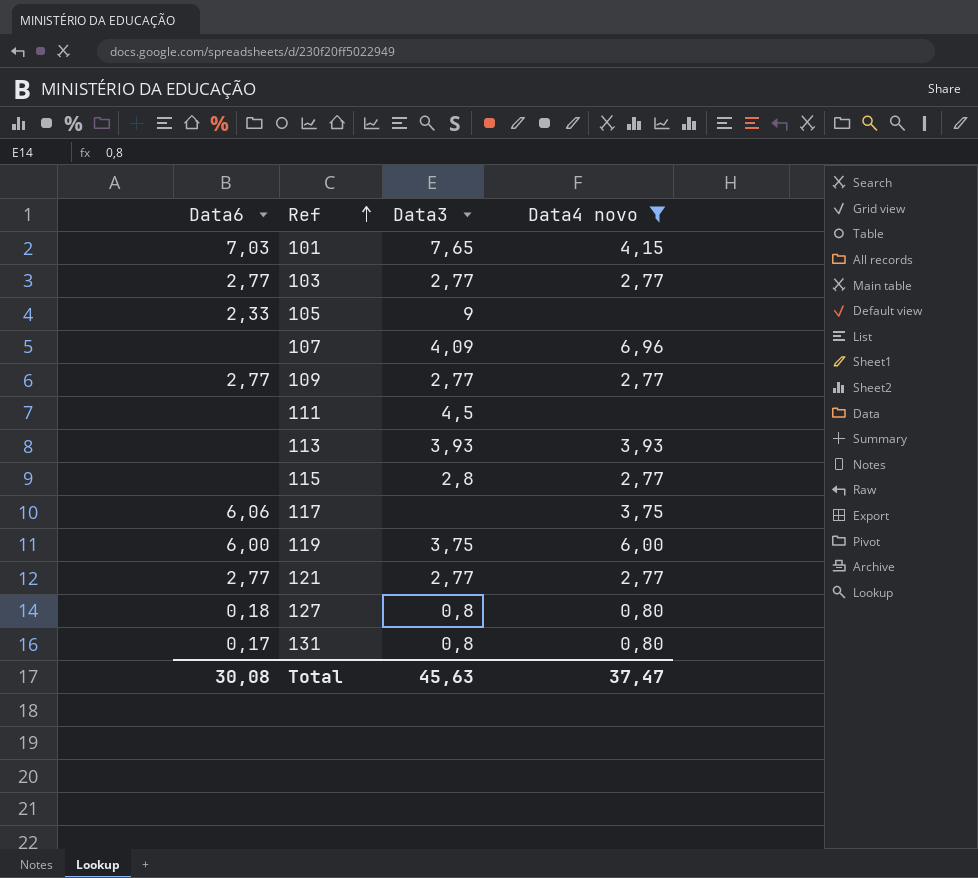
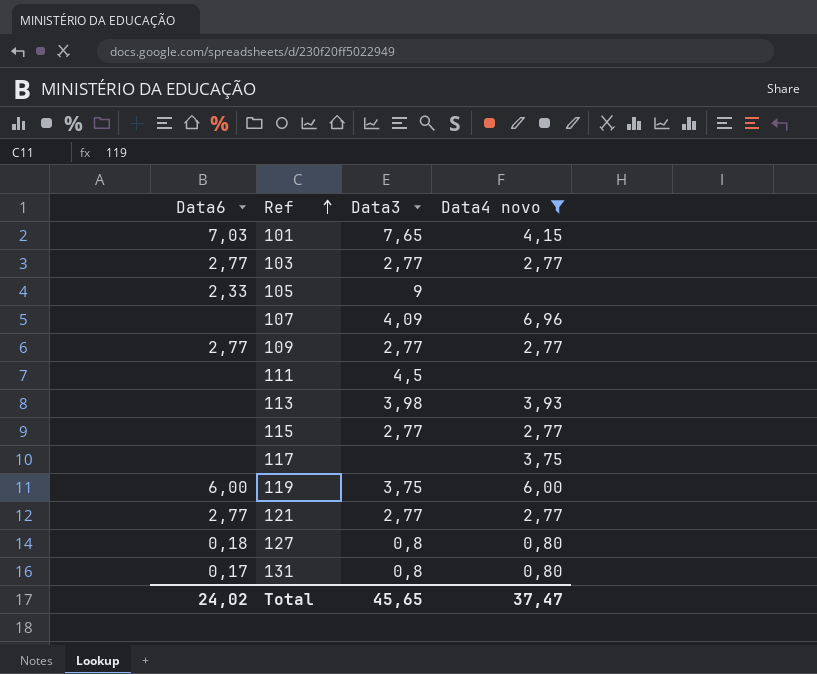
113 | Data3: 3,93 -> 3,98
115 | Data3: 2,8 -> 2,77
117 | Data6: 6,06 -> none
Total | Data6: 30,08 -> 24,02
Total | Data3: 45,63 -> 45,65

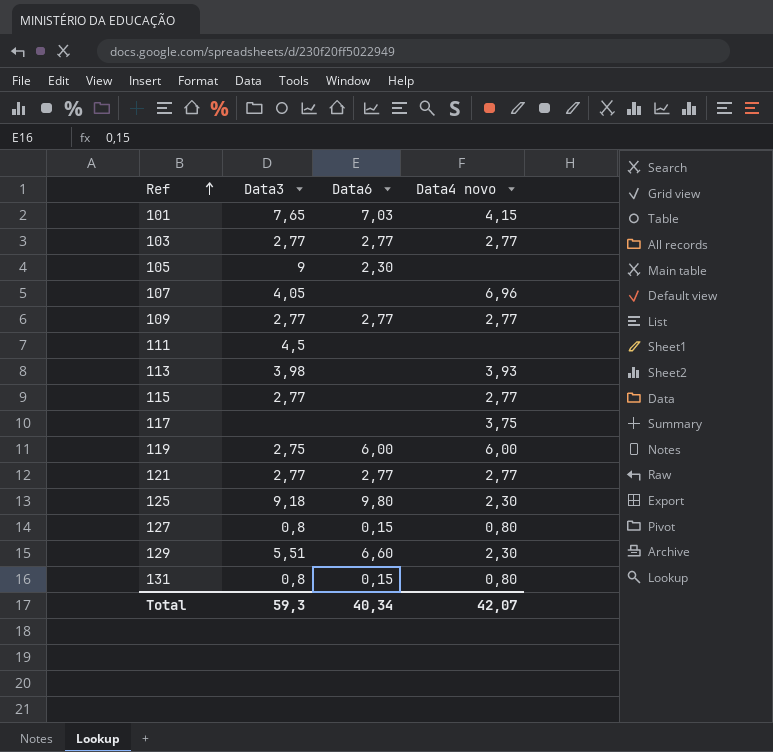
filter: Data4 novo != 2,30 -> none
column Data6 | position: 1 -> 3
105 | Data6: 2,33 -> 2,30
107 | Data3: 4,09 -> 4,05
119 | Data3: 3,75 -> 2,75
127 | Data6: 0,18 -> 0,15
131 | Data6: 0,17 -> 0,15
Total | Data3: 45,65 -> 59,3
Total | Data6: 24,02 -> 40,34
Total | Data4 novo: 37,47 -> 42,07

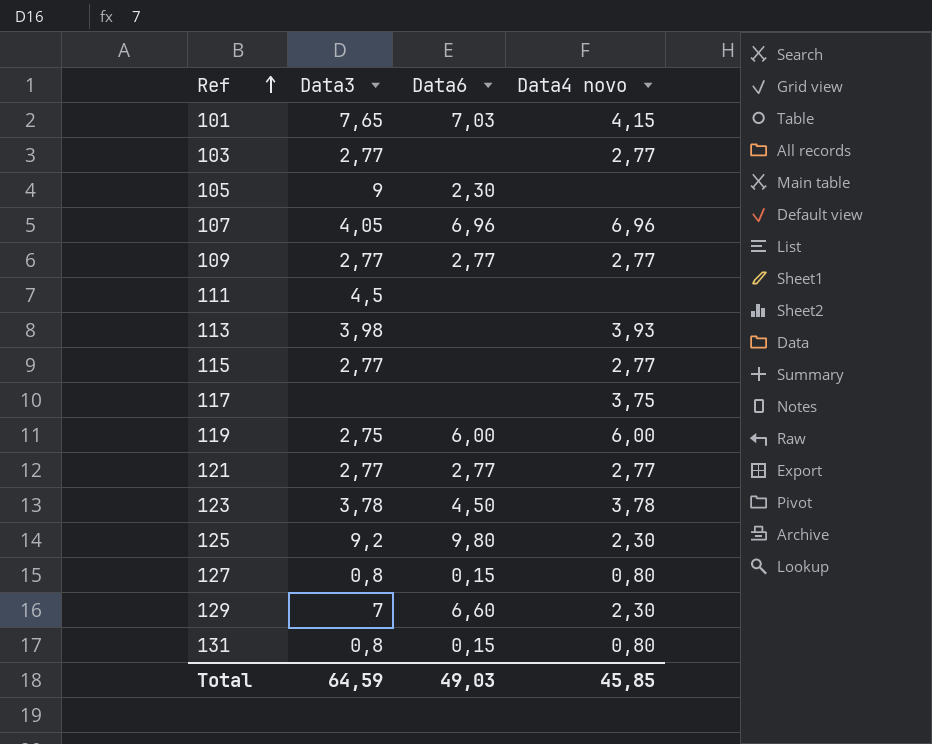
103 | Data6: 2,77 -> none
107 | Data6: none -> 6,96
row 123: none -> 3,78 | 4,50 | 3,78
125 | Data3: 9,18 -> 9,2
129 | Data3: 5,51 -> 7
Total | Data3: 59,3 -> 64,59
Total | Data6: 40,34 -> 49,03
Total | Data4 novo: 42,07 -> 45,85

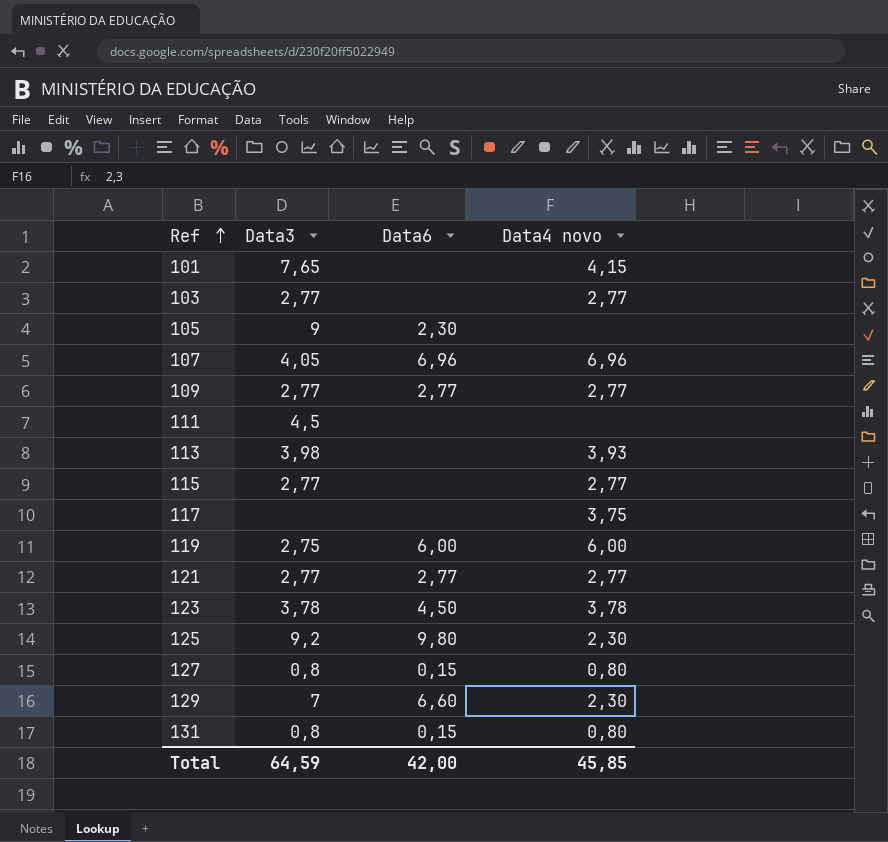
101 | Data6: 7,03 -> none
Total | Data6: 49,03 -> 42,00

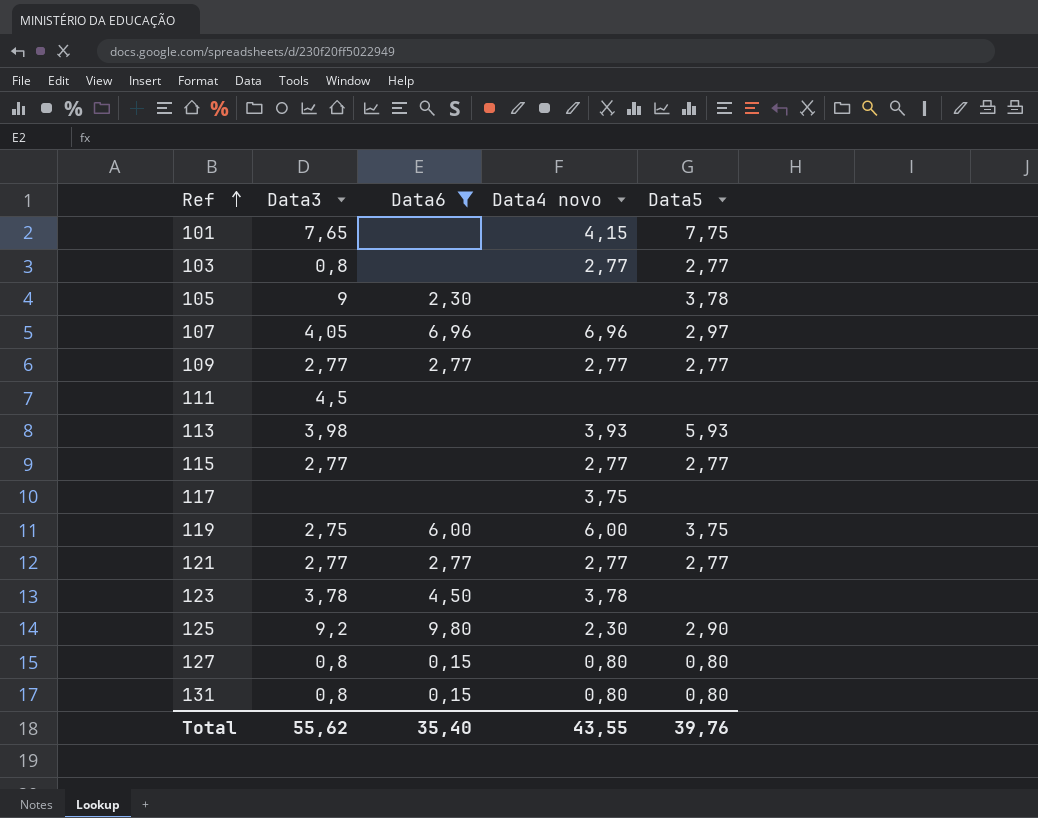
filter: none -> Data6 != 6,60
column Data5 | position: none -> 5
103 | Data3: 2,77 -> 0,8
Total | Data3: 64,59 -> 55,62
Total | Data6: 42,00 -> 35,40
Total | Data4 novo: 45,85 -> 43,55

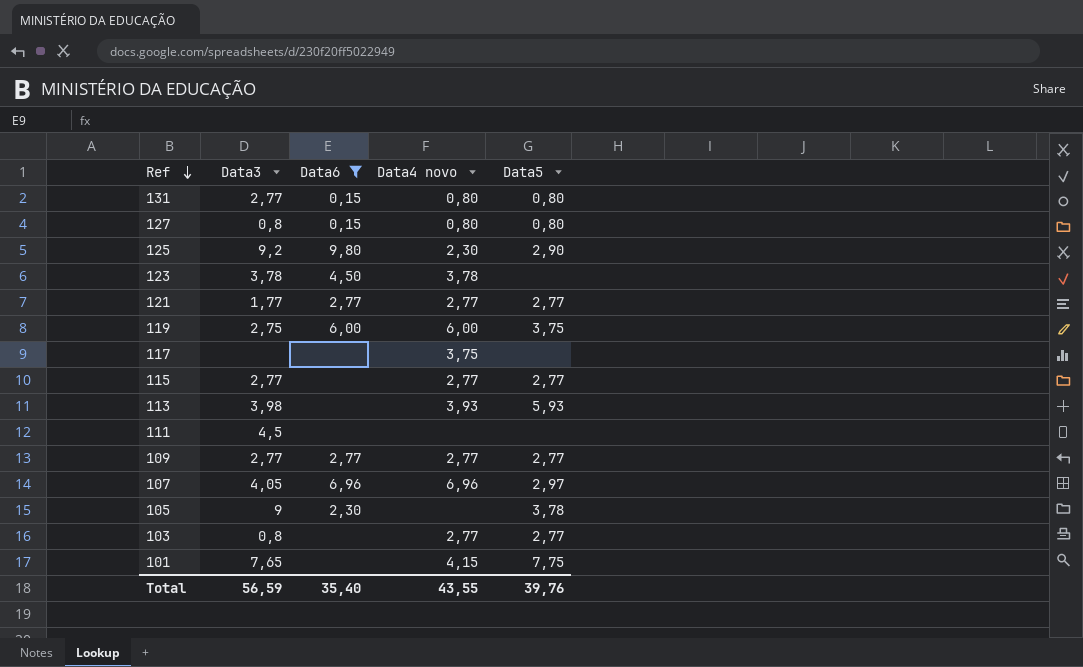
row order: Ref ascending -> Ref descending
131 | Data3: 0,8 -> 2,77
121 | Data3: 2,77 -> 1,77
Total | Data3: 55,62 -> 56,59

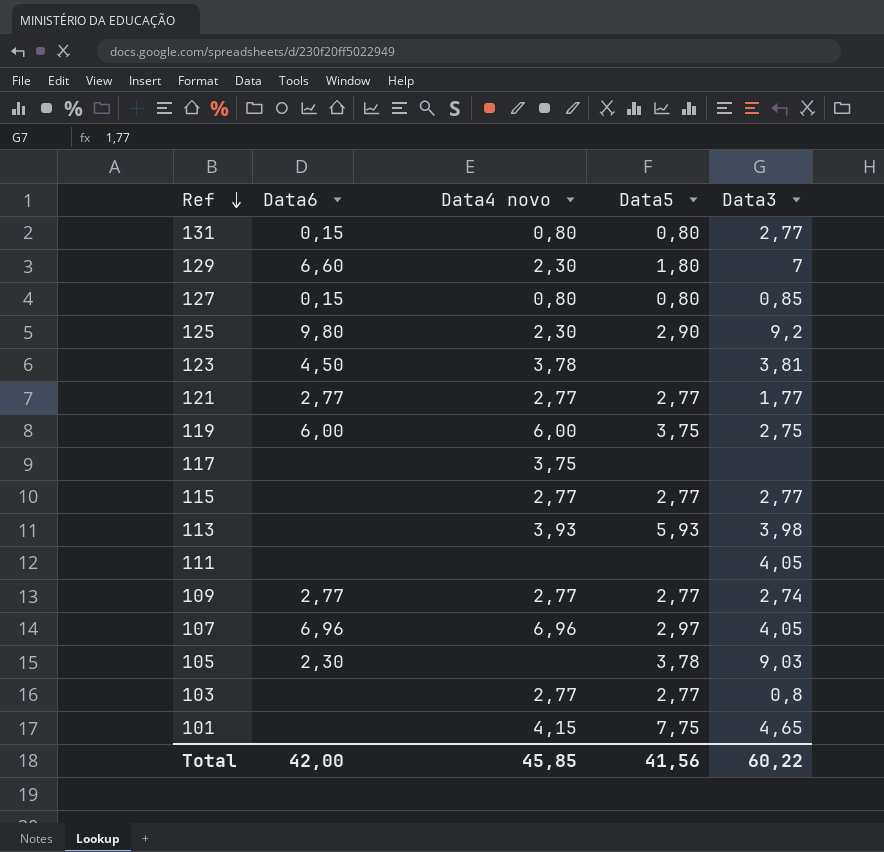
filter: Data6 != 6,60 -> none
column Data3 | position: 2 -> 5
127 | Data3: 0,8 -> 0,85
123 | Data3: 3,78 -> 3,81
111 | Data3: 4,5 -> 4,05
109 | Data3: 2,77 -> 2,74
105 | Data3: 9 -> 9,03
101 | Data3: 7,65 -> 4,65
Total | Data6: 35,40 -> 42,00
Total | Data4 novo: 43,55 -> 45,85
Total | Data5: 39,76 -> 41,56
Total | Data3: 56,59 -> 60,22

